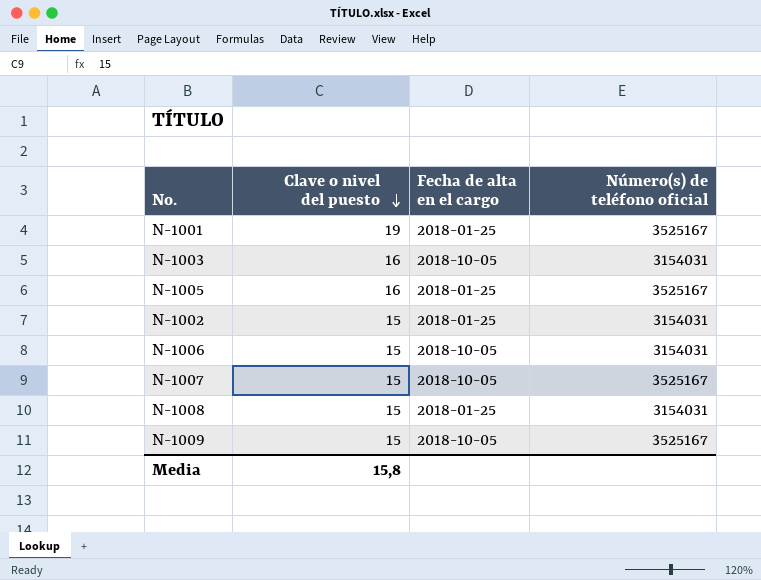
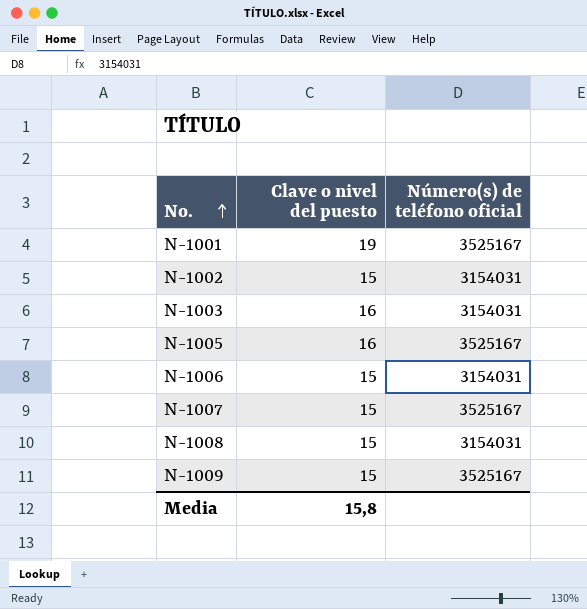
row order: Clave o nivel del puesto descending -> No. ascending
column Fecha de alta en el cargo | position: 3 -> none

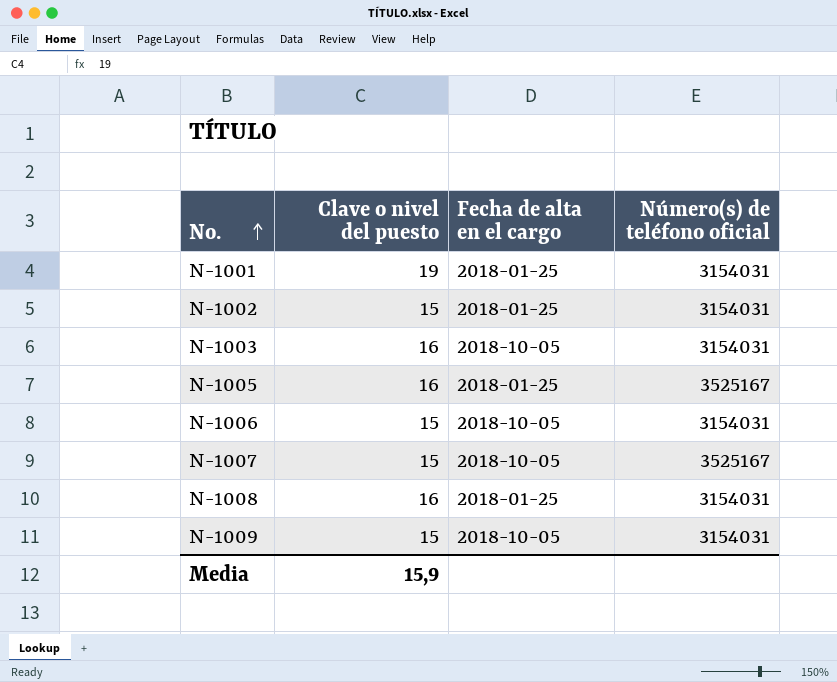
column Fecha de alta en el cargo | position: none -> 3
N-1001 | Número(s) de teléfono oficial: 3525167 -> 3154031
N-1008 | Clave o nivel del puesto: 15 -> 16
N-1009 | Número(s) de teléfono oficial: 3525167 -> 3154031
Media | Clave o nivel del puesto: 15,8 -> 15,9

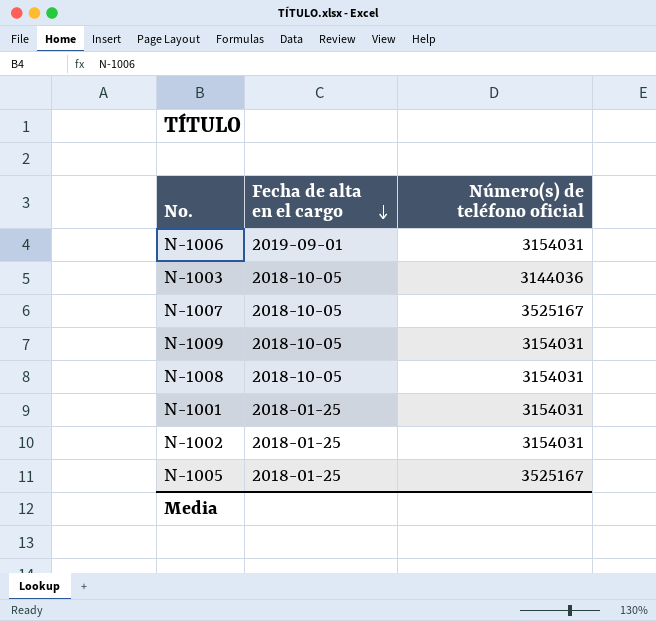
row order: No. ascending -> Fecha de alta en el cargo descending
column Clave o nivel del puesto | position: 2 -> none
N-1006 | Fecha de alta en el cargo: 2018-10-05 -> 2019-09-01
N-1003 | Número(s) de teléfono oficial: 3154031 -> 3144036
N-1008 | Fecha de alta en el cargo: 2018-01-25 -> 2018-10-05

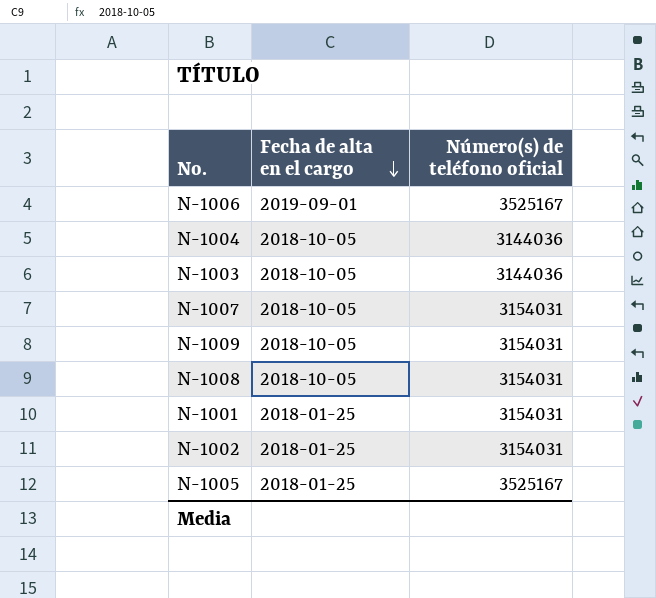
N-1006 | Número(s) de teléfono oficial: 3154031 -> 3525167
row N-1004: none -> 2018-10-05 | 3144036
N-1007 | Número(s) de teléfono oficial: 3525167 -> 3154031

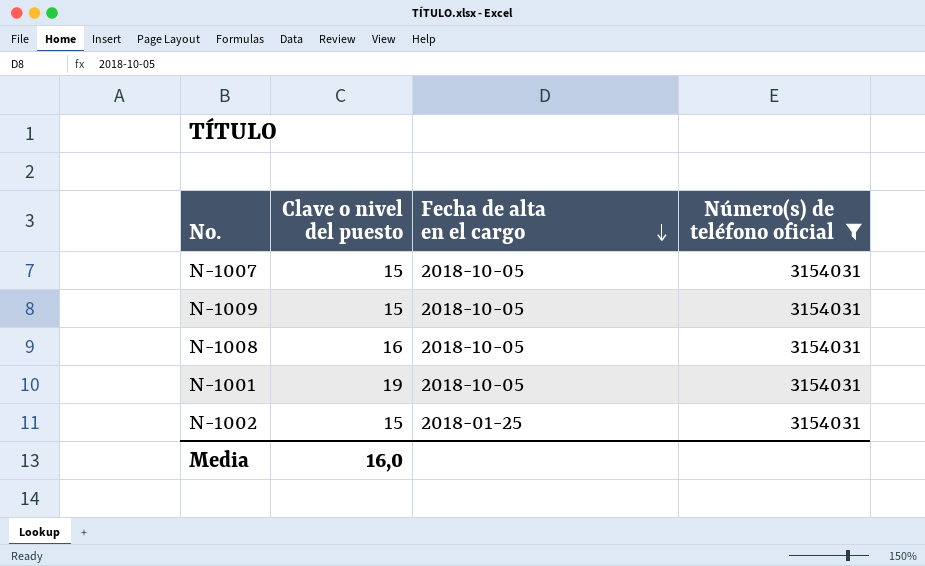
filter: none -> Número(s) de teléfono oficial = 3154031
column Clave o nivel del puesto | position: none -> 2
N-1001 | Fecha de alta en el cargo: 2018-01-25 -> 2018-10-05

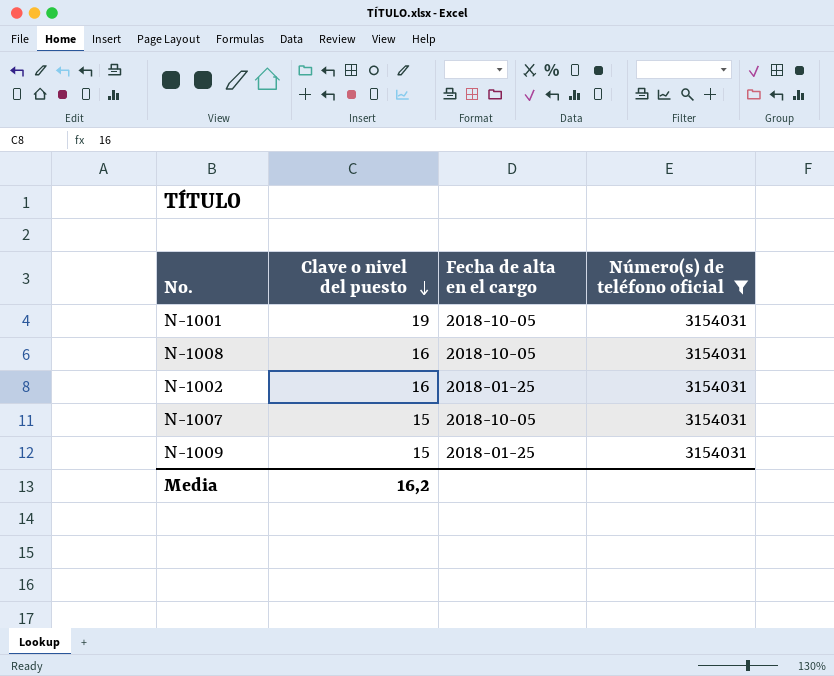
row order: Fecha de alta en el cargo descending -> Clave o nivel del puesto descending
N-1002 | Clave o nivel del puesto: 15 -> 16
N-1009 | Fecha de alta en el cargo: 2018-10-05 -> 2018-01-25
Media | Clave o nivel del puesto: 16,0 -> 16,2

